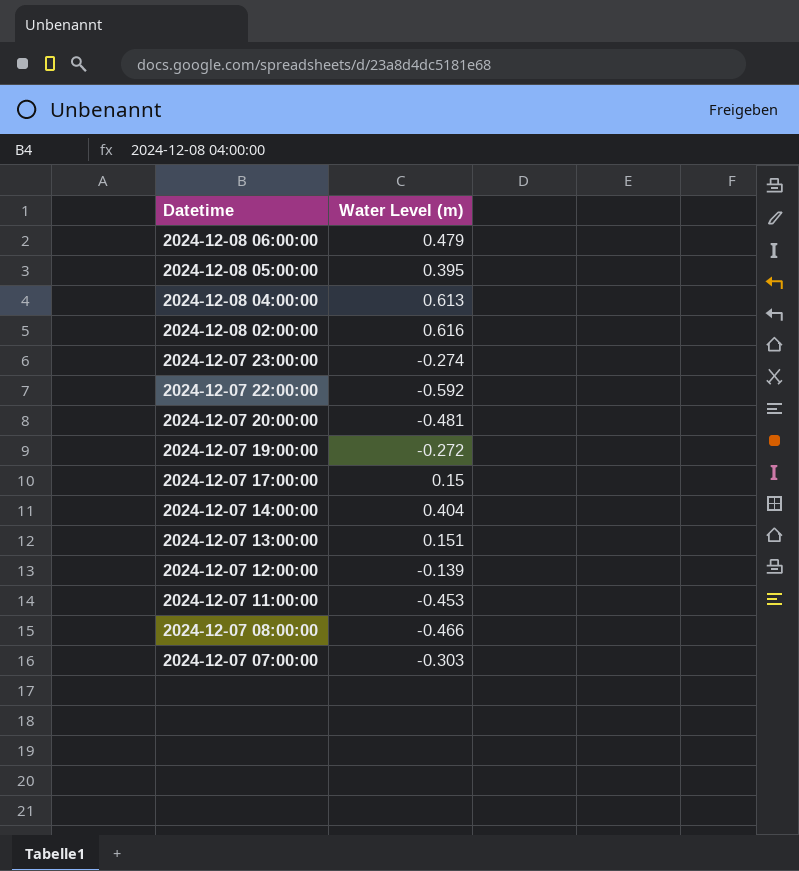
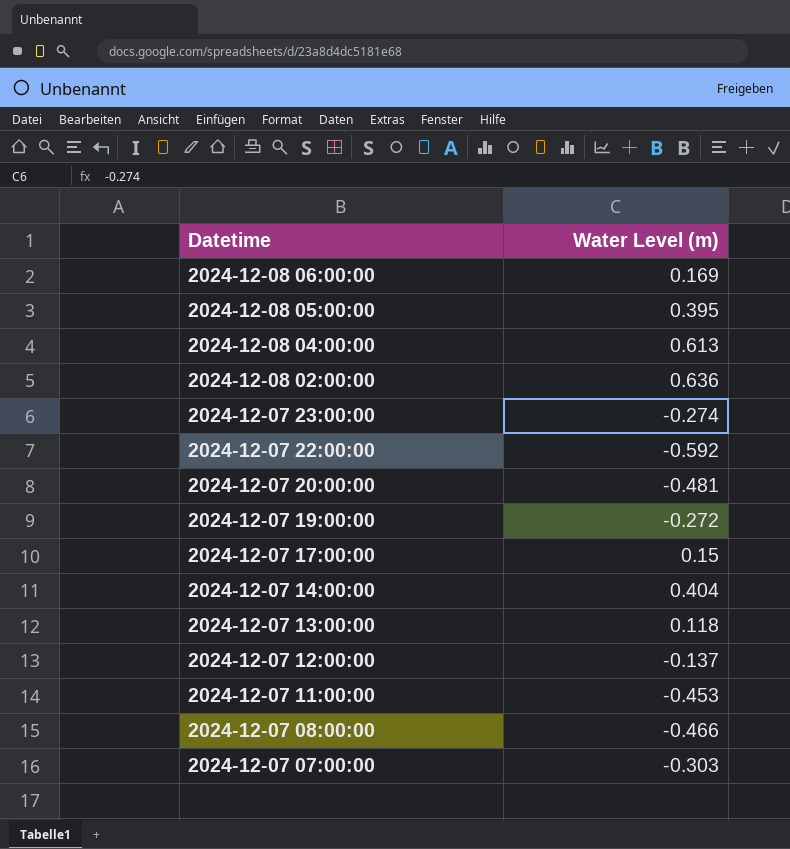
2024-12-08 06:00:00 | Water Level (m): 0.479 -> 0.169
2024-12-08 02:00:00 | Water Level (m): 0.616 -> 0.636
2024-12-07 13:00:00 | Water Level (m): 0.151 -> 0.118
2024-12-07 12:00:00 | Water Level (m): -0.139 -> -0.137

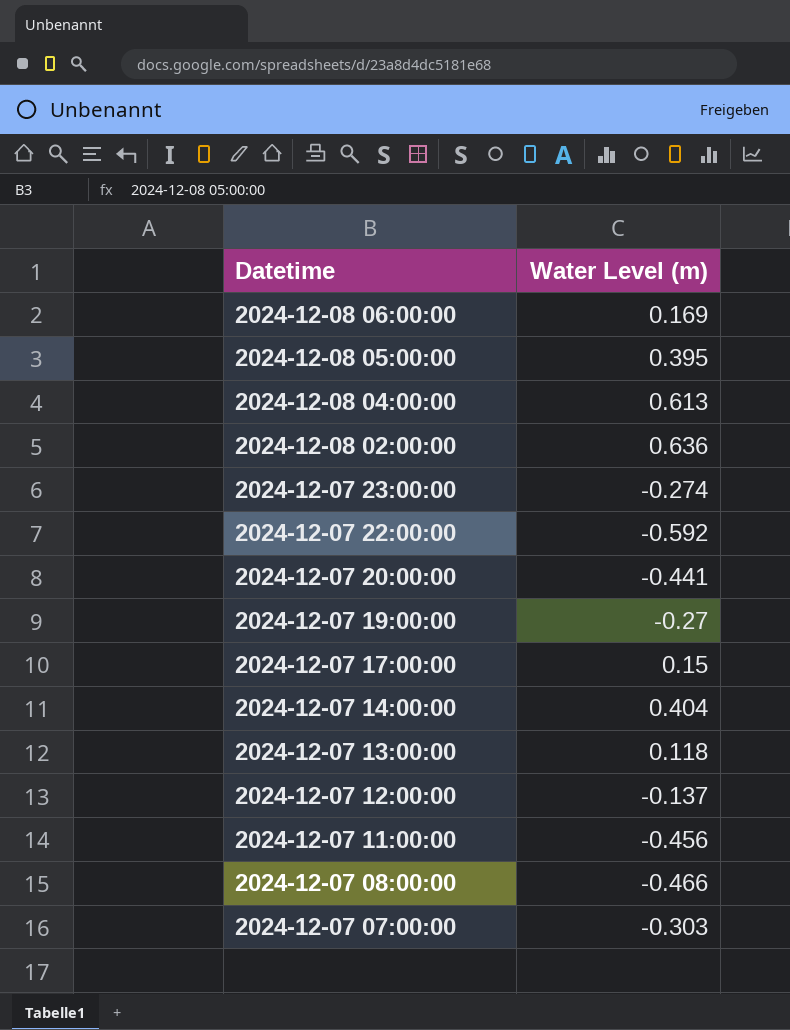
2024-12-07 20:00:00 | Water Level (m): -0.481 -> -0.441
2024-12-07 19:00:00 | Water Level (m): -0.272 -> -0.27
2024-12-07 11:00:00 | Water Level (m): -0.453 -> -0.456

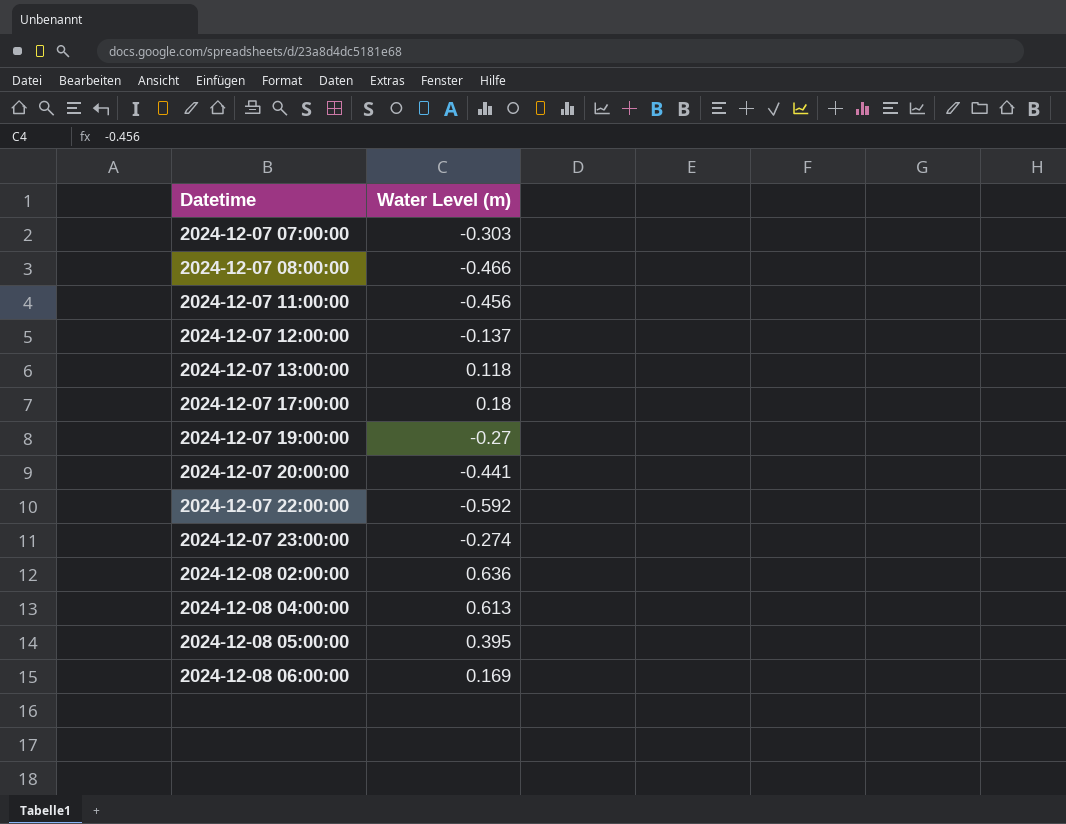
row order: Datetime descending -> Datetime ascending
row 2024-12-07 14:00:00: 0.404 -> none
2024-12-07 17:00:00 | Water Level (m): 0.15 -> 0.18

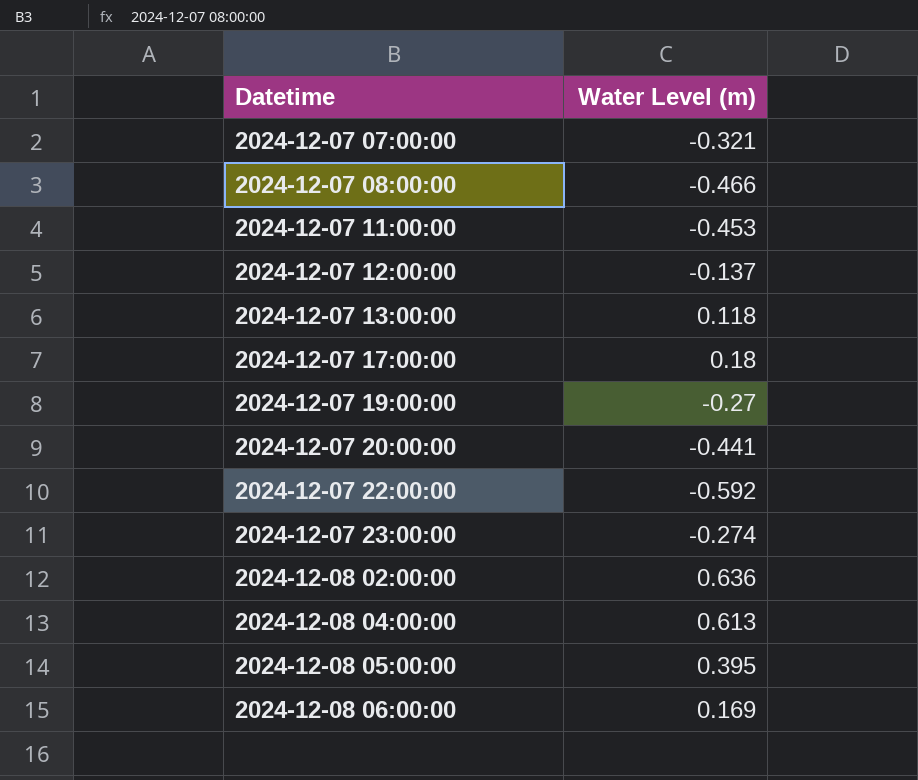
2024-12-07 07:00:00 | Water Level (m): -0.303 -> -0.321
2024-12-07 11:00:00 | Water Level (m): -0.456 -> -0.453

